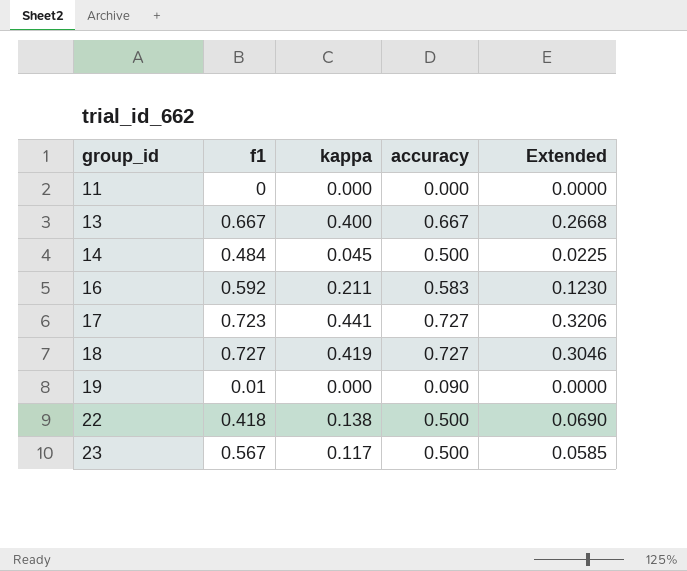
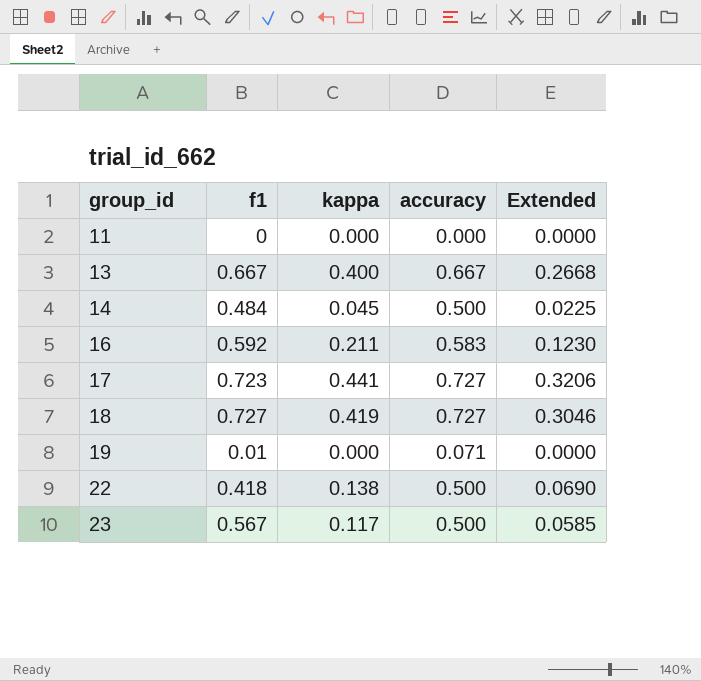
19 | accuracy: 0.090 -> 0.071

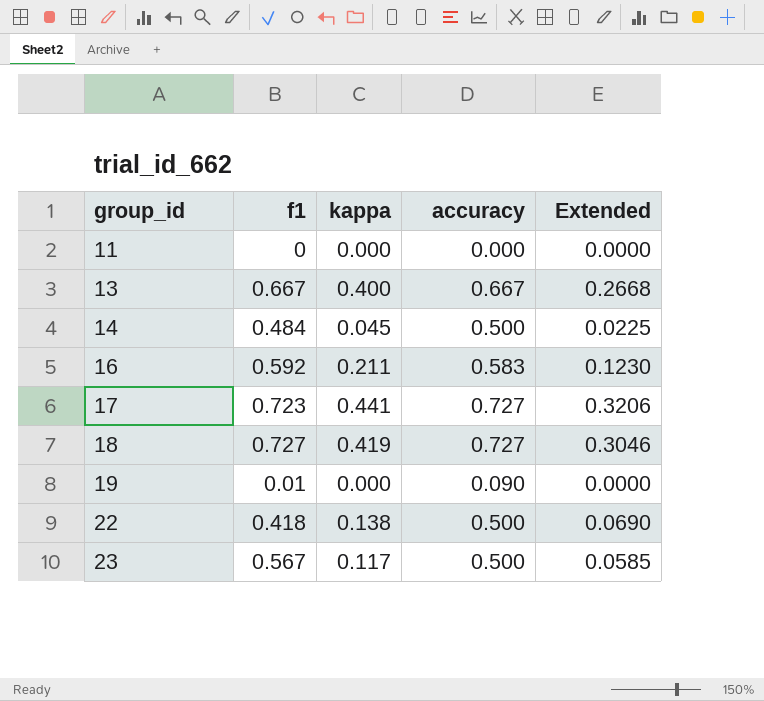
19 | accuracy: 0.071 -> 0.090

